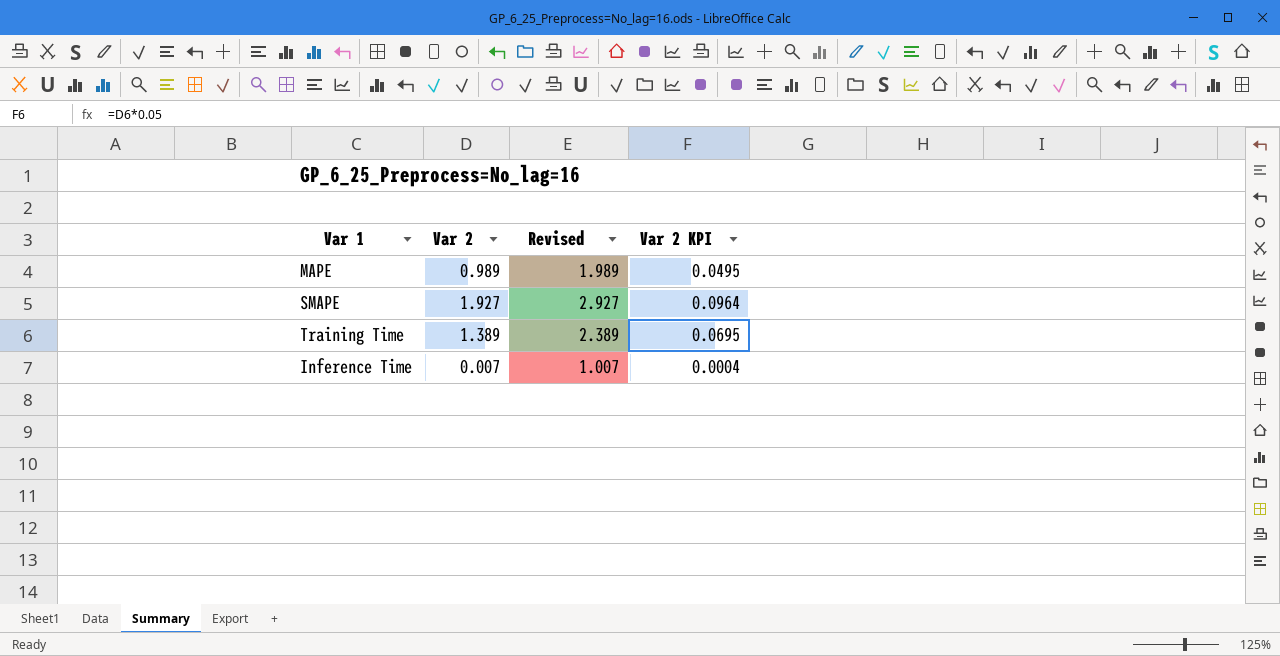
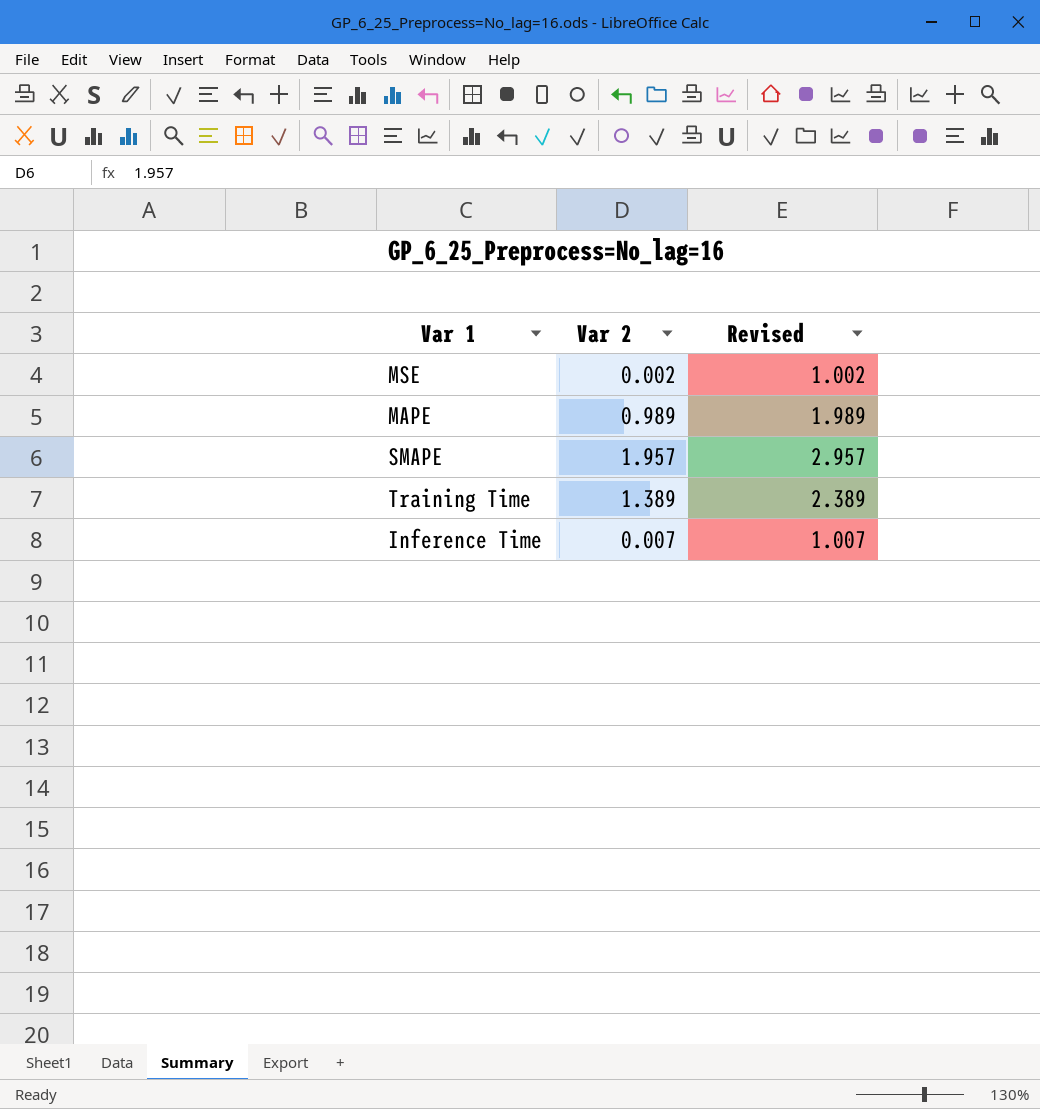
column Var 2 KPI | formula: [Var 2] * 0.05 -> none
row MSE: none -> 0.002 | 1.002
SMAPE | Var 2: 1.927 -> 1.957
SMAPE | Revised: 2.927 -> 2.957

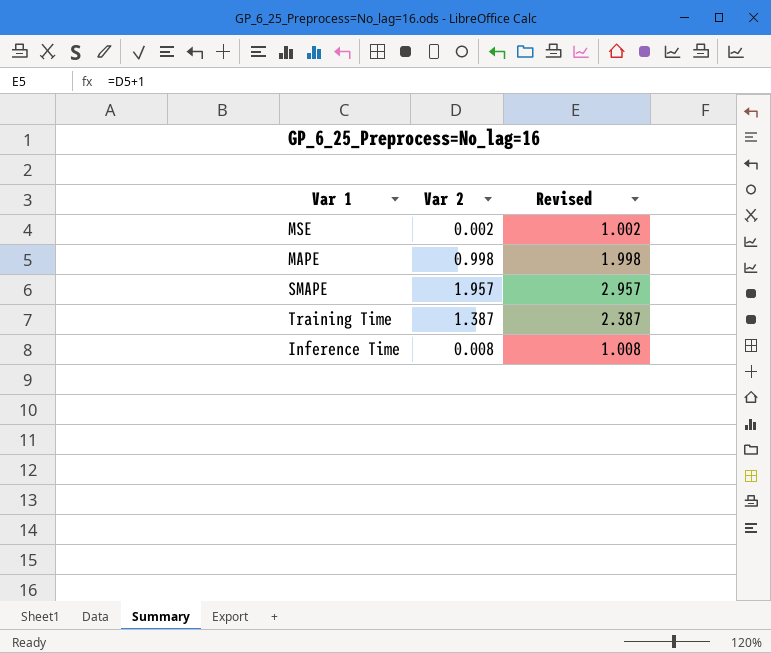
MAPE | Var 2: 0.989 -> 0.998
MAPE | Revised: 1.989 -> 1.998
Training Time | Var 2: 1.389 -> 1.387
Training Time | Revised: 2.389 -> 2.387
Inference Time | Var 2: 0.007 -> 0.008
Inference Time | Revised: 1.007 -> 1.008

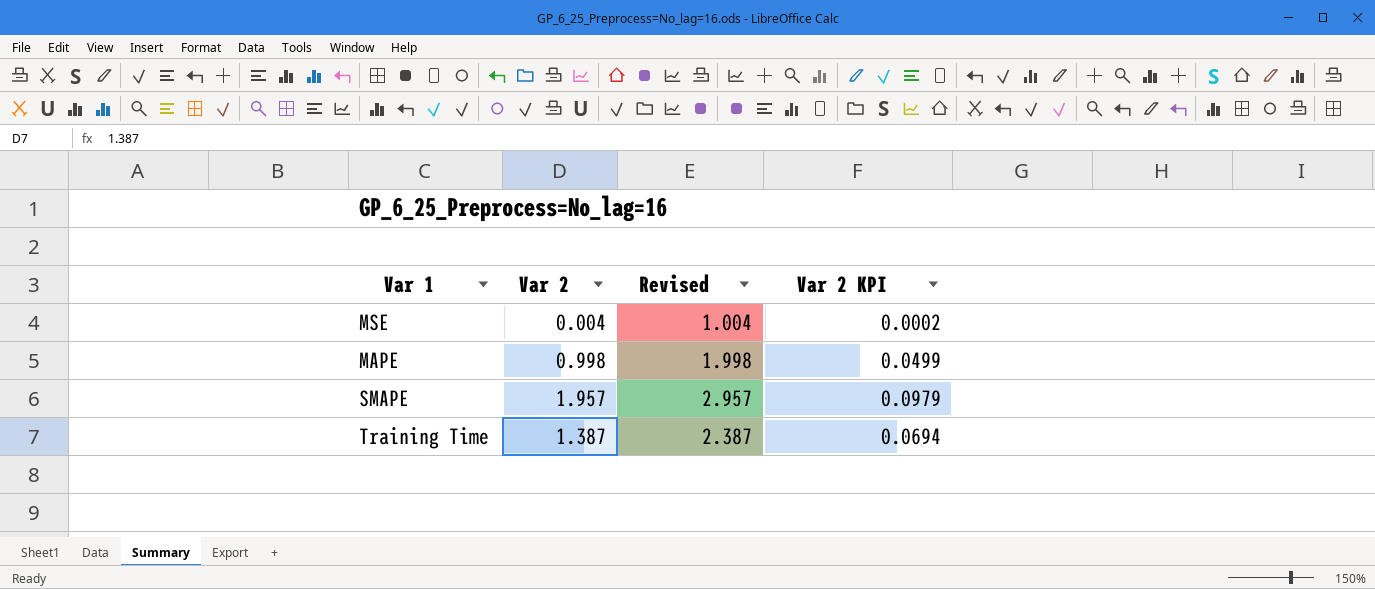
column Var 2 KPI | formula: none -> [Var 2] * 0.05
row Inference Time: 0.008 | 1.008 -> none
MSE | Var 2: 0.002 -> 0.004
MSE | Revised: 1.002 -> 1.004

